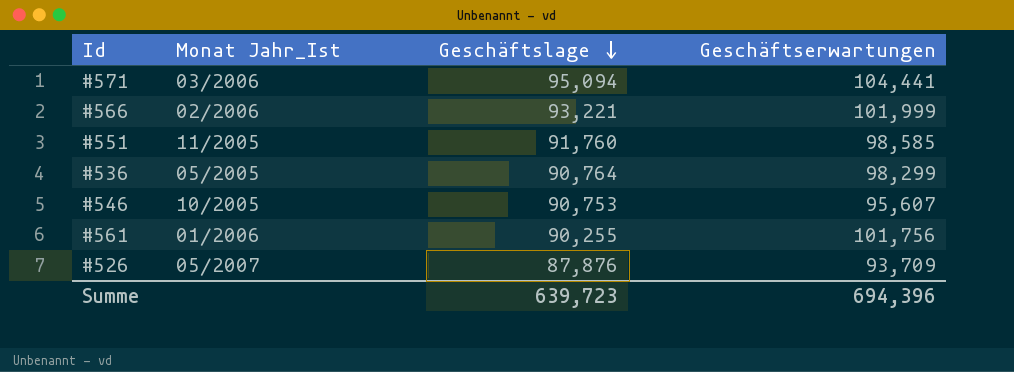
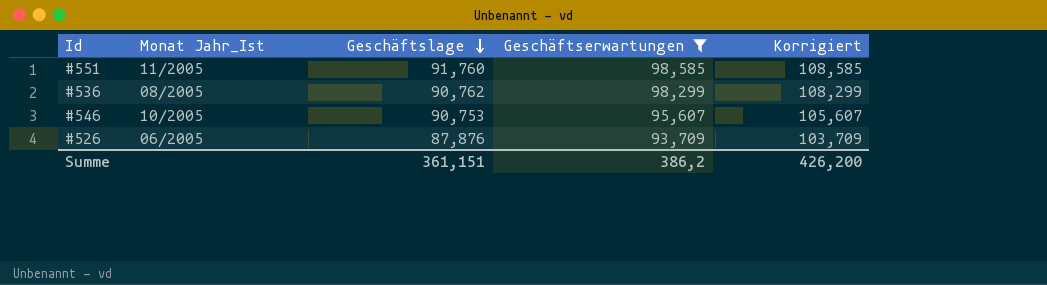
filter: none -> Geschäftserwartungen <= 98,585
column Korrigiert | formula: none -> [Geschäftserwartungen] + 10
#536 | Monat Jahr_Ist: 05/2005 -> 08/2005
#536 | Geschäftslage: 90,764 -> 90,762
#526 | Monat Jahr_Ist: 05/2007 -> 06/2005
Summe | Geschäftslage: 639,723 -> 361,151
Summe | Geschäftserwartungen: 694,396 -> 386,2

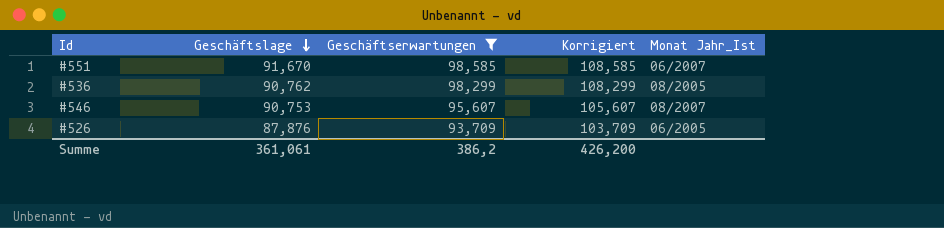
column Monat Jahr_Ist | position: 2 -> 5
#551 | Geschäftslage: 91,760 -> 91,670
#551 | Monat Jahr_Ist: 11/2005 -> 06/2007
#546 | Monat Jahr_Ist: 10/2005 -> 08/2007
Summe | Geschäftslage: 361,151 -> 361,061

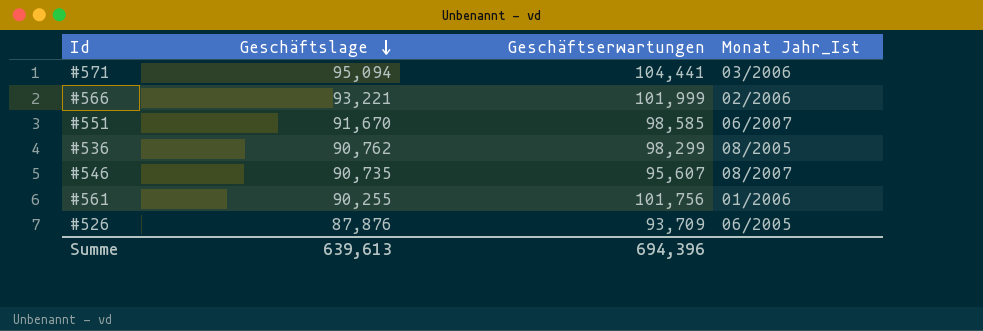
filter: Geschäftserwartungen <= 98,585 -> none
column Korrigiert | formula: [Geschäftserwartungen] + 10 -> none
#546 | Geschäftslage: 90,753 -> 90,735
Summe | Geschäftslage: 361,061 -> 639,613
Summe | Geschäftserwartungen: 386,2 -> 694,396

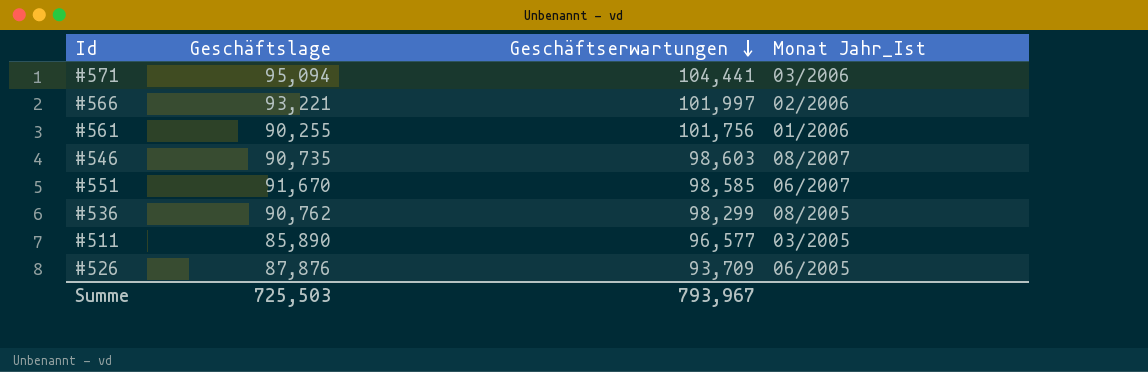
row order: Geschäftslage descending -> Geschäftserwartungen descending
#566 | Geschäftserwartungen: 101,999 -> 101,997
#546 | Geschäftserwartungen: 95,607 -> 98,603
row #511: none -> 85,890 | 96,577 | 03/2005
Summe | Geschäftslage: 639,613 -> 725,503
Summe | Geschäftserwartungen: 694,396 -> 793,967

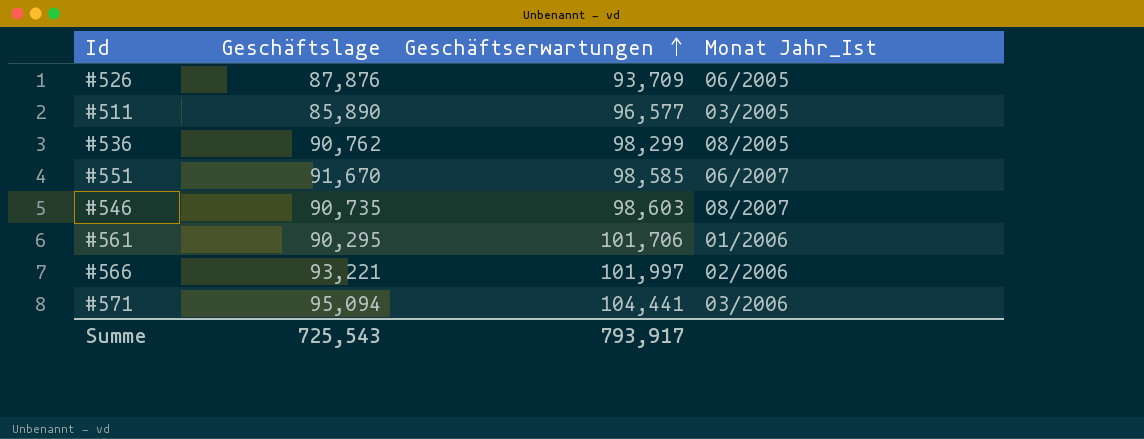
row order: Geschäftserwartungen descending -> Geschäftserwartungen ascending
#561 | Geschäftslage: 90,255 -> 90,295
#561 | Geschäftserwartungen: 101,756 -> 101,706
Summe | Geschäftslage: 725,503 -> 725,543
Summe | Geschäftserwartungen: 793,967 -> 793,917

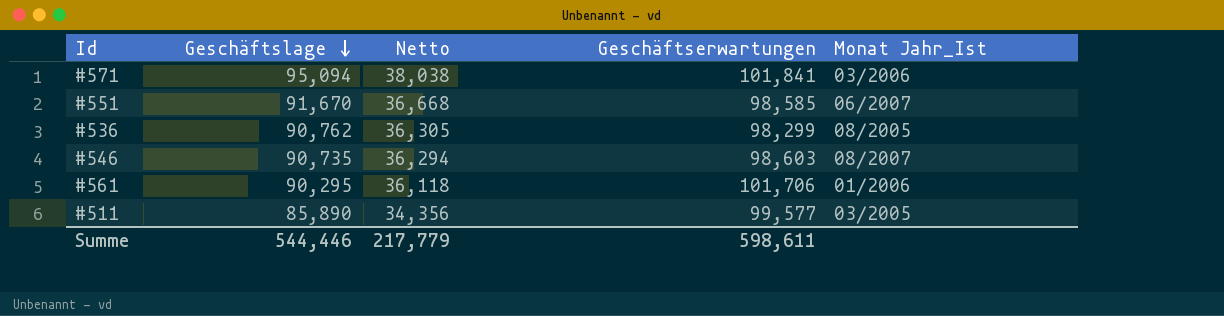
row order: Geschäftserwartungen ascending -> Geschäftslage descending
column Netto | formula: none -> [Geschäftslage] * 0,4
row #526: 87,876 | 93,709 | 06/2005 -> none
row #566: 93,221 | 101,997 | 02/2006 -> none
#571 | Geschäftserwartungen: 104,441 -> 101,841
#511 | Geschäftserwartungen: 96,577 -> 99,577
Summe | Geschäftslage: 725,543 -> 544,446
Summe | Geschäftserwartungen: 793,917 -> 598,611

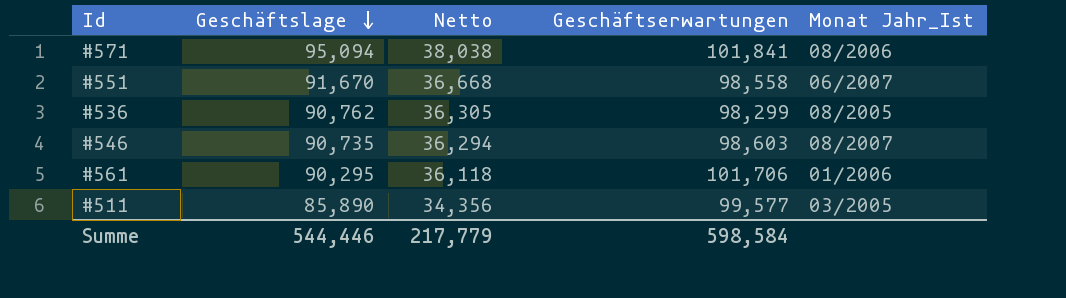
#571 | Monat Jahr_Ist: 03/2006 -> 08/2006
#551 | Geschäftserwartungen: 98,585 -> 98,558
Summe | Geschäftserwartungen: 598,611 -> 598,584

